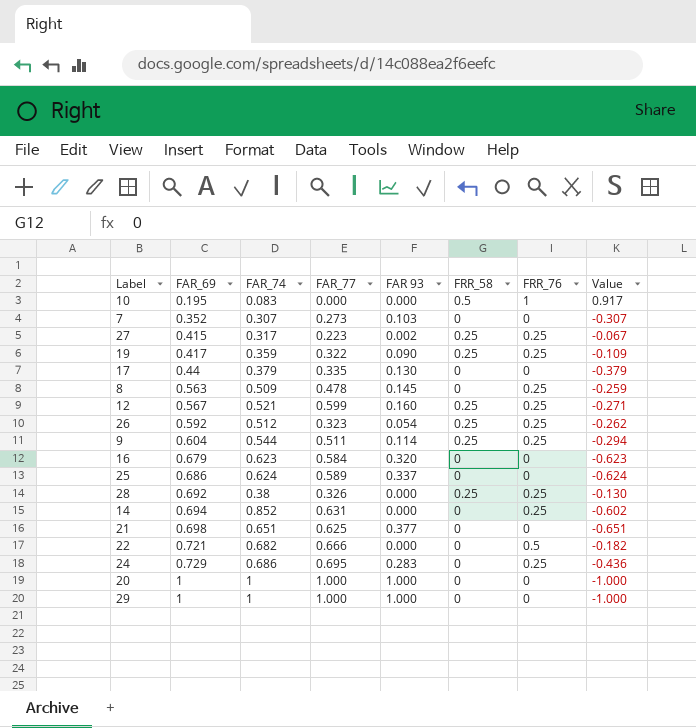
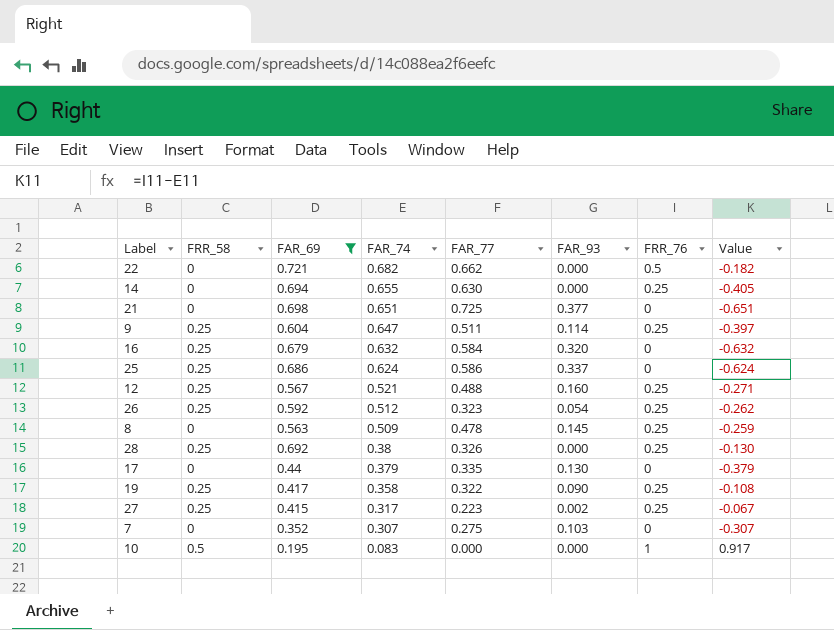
filter: none -> FAR_69 <= 0.721
row order: FAR_69 ascending -> FAR_74 descending
column FRR_58 | position: 6 -> 2
column name: FAR 93 -> FAR_93
22 | FAR_77: 0.666 -> 0.662
14 | FAR_74: 0.852 -> 0.655
14 | FAR_77: 0.631 -> 0.630
14 | Value: -0.602 -> -0.405
21 | FAR_77: 0.625 -> 0.725
9 | FAR_74: 0.544 -> 0.647
9 | Value: -0.294 -> -0.397
16 | FRR_58: 0 -> 0.25
16 | FAR_74: 0.623 -> 0.632
16 | Value: -0.623 -> -0.632
25 | FRR_58: 0 -> 0.25
25 | FAR_77: 0.589 -> 0.586
12 | FAR_77: 0.599 -> 0.488
19 | FAR_74: 0.359 -> 0.358
19 | Value: -0.109 -> -0.108
7 | FAR_77: 0.273 -> 0.275

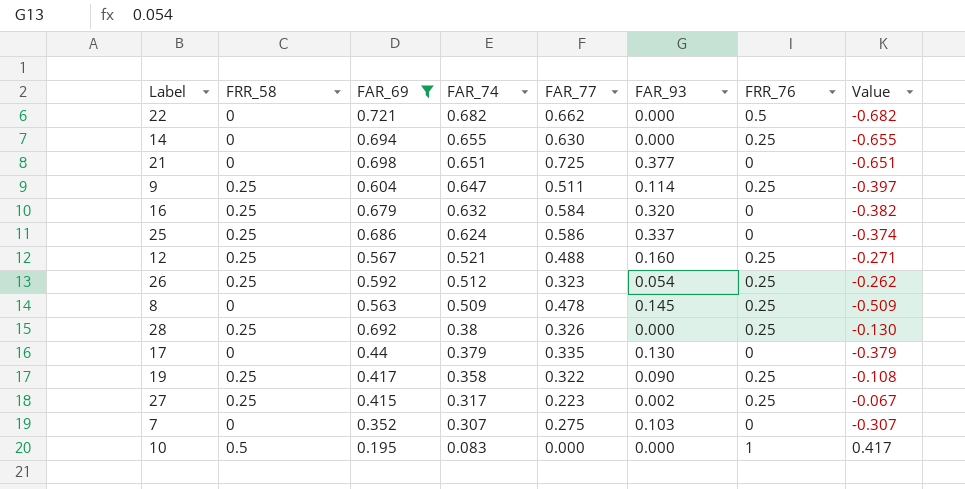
column Value | formula: [FRR_76] - [FAR_74] -> [FRR_58] - [FAR_74]

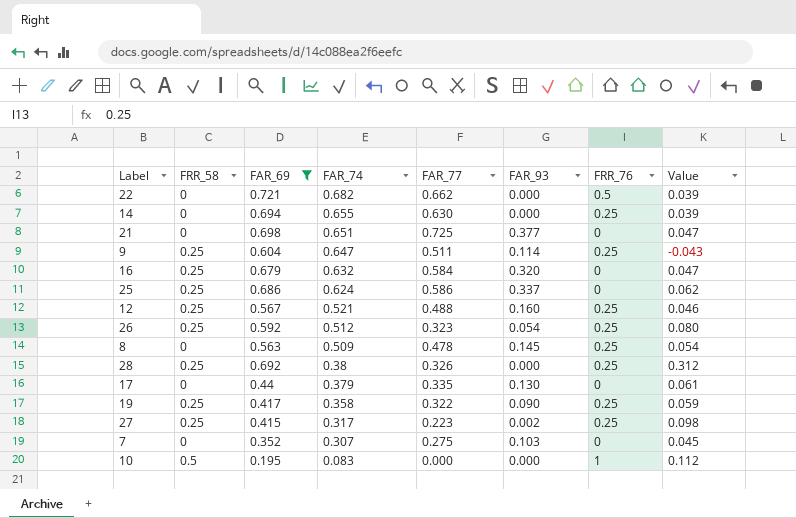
column Value | formula: [FRR_58] - [FAR_74] -> [FAR_69] - [FAR_74]

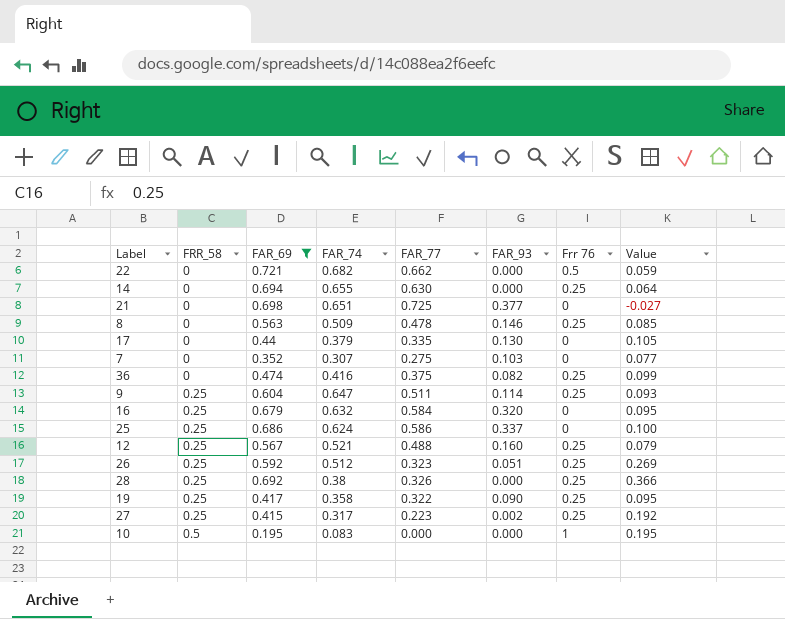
row order: FAR_74 descending -> FRR_58 ascending
column name: FRR_76 -> Frr 76
column Value | formula: [FAR_69] - [FAR_74] -> [FAR_69] - [FAR_77]
8 | FAR_93: 0.145 -> 0.146
row 36: none -> 0 | 0.474 | 0.416 | 0.375 | 0.082 | 0.25 | 0.099
26 | FAR_93: 0.054 -> 0.051

